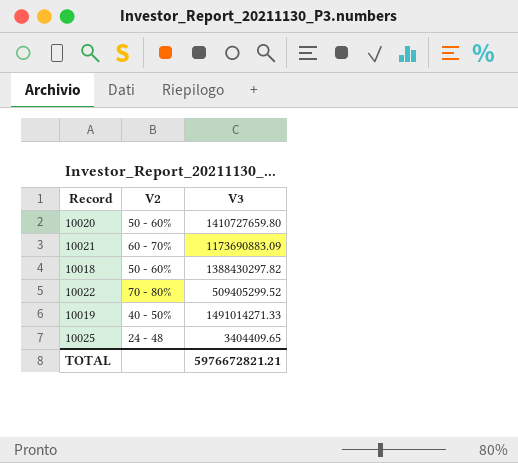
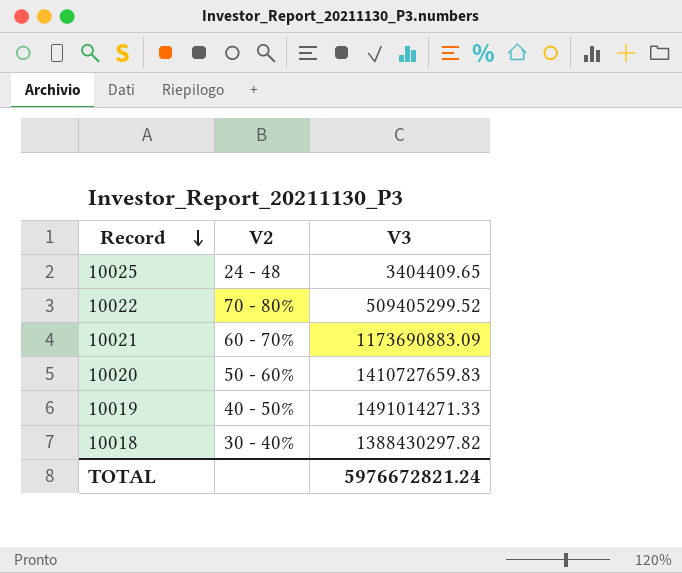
row order: none -> Record descending
10020 | V3: 1410727659.80 -> 1410727659.83
10018 | V2: 50 - 60% -> 30 - 40%
TOTAL | V3: 5976672821.21 -> 5976672821.24

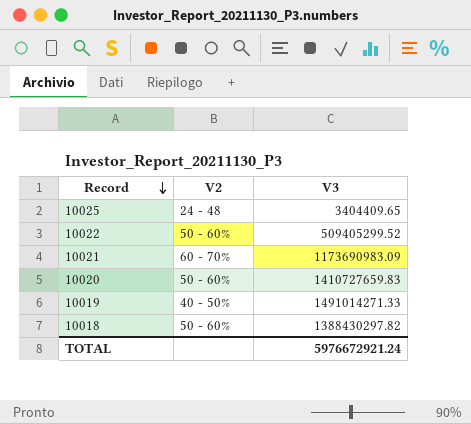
10022 | V2: 70 - 80% -> 50 - 60%
10021 | V3: 1173690883.09 -> 1173690983.09
10018 | V2: 30 - 40% -> 50 - 60%
TOTAL | V3: 5976672821.24 -> 5976672921.24

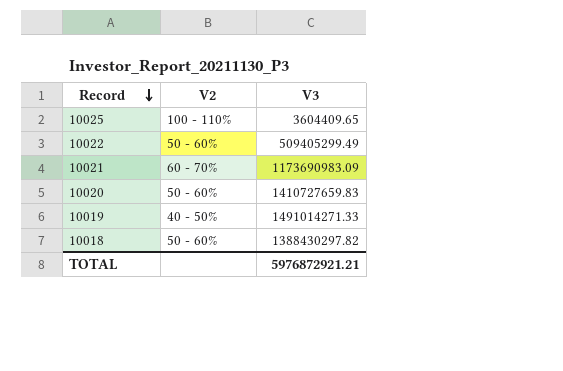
10025 | V2: 24 - 48 -> 100 - 110%
10025 | V3: 3404409.65 -> 3604409.65
10022 | V3: 509405299.52 -> 509405299.49
TOTAL | V3: 5976672921.24 -> 5976872921.21

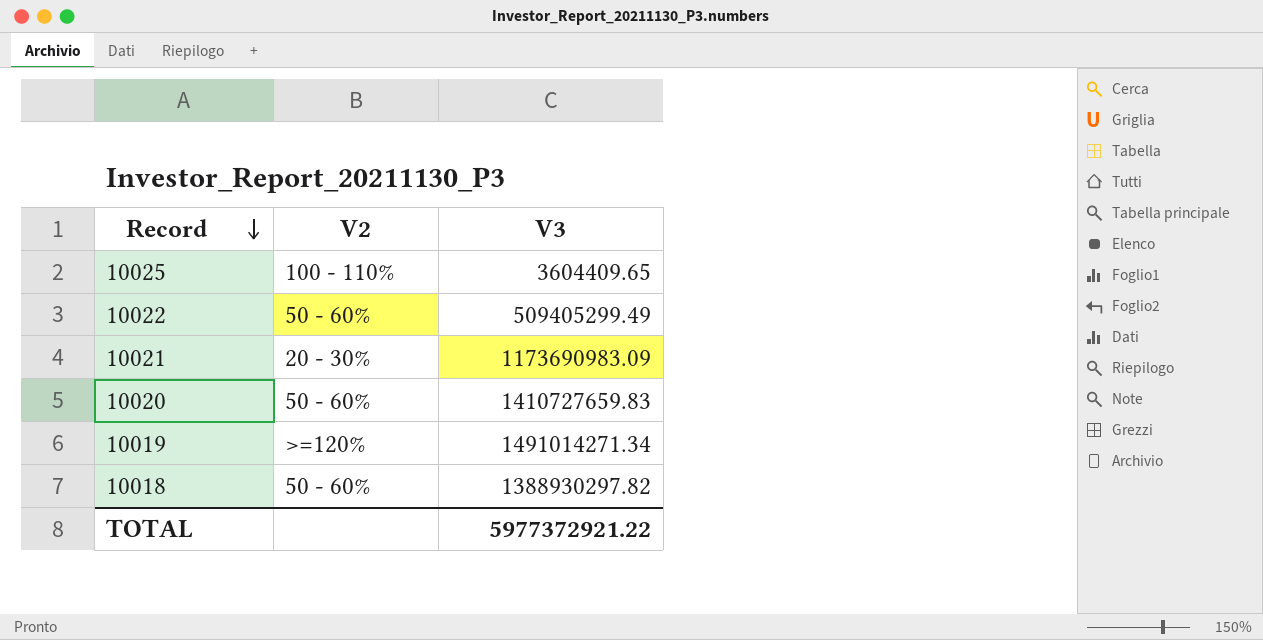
10021 | V2: 60 - 70% -> 20 - 30%
10019 | V2: 40 - 50% -> >=120%
10019 | V3: 1491014271.33 -> 1491014271.34
10018 | V3: 1388430297.82 -> 1388930297.82
TOTAL | V3: 5976872921.21 -> 5977372921.22

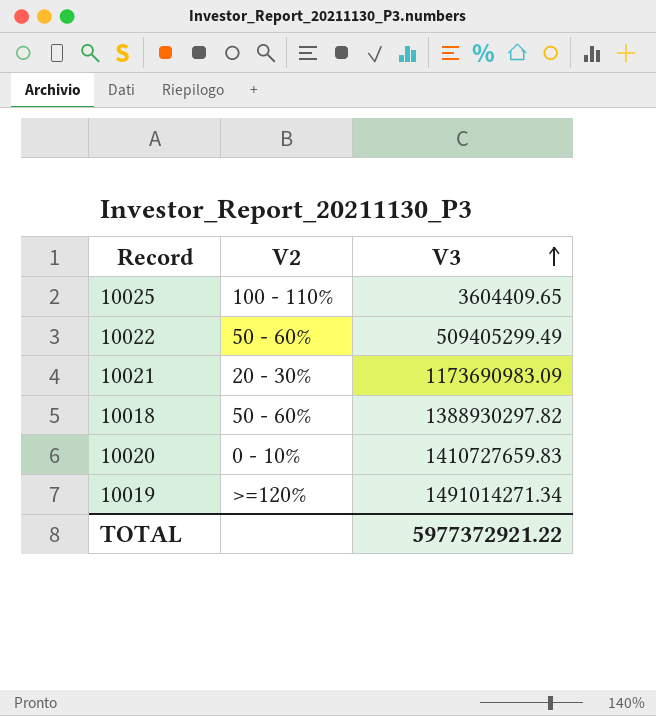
row order: Record descending -> V3 ascending
10020 | V2: 50 - 60% -> 0 - 10%

